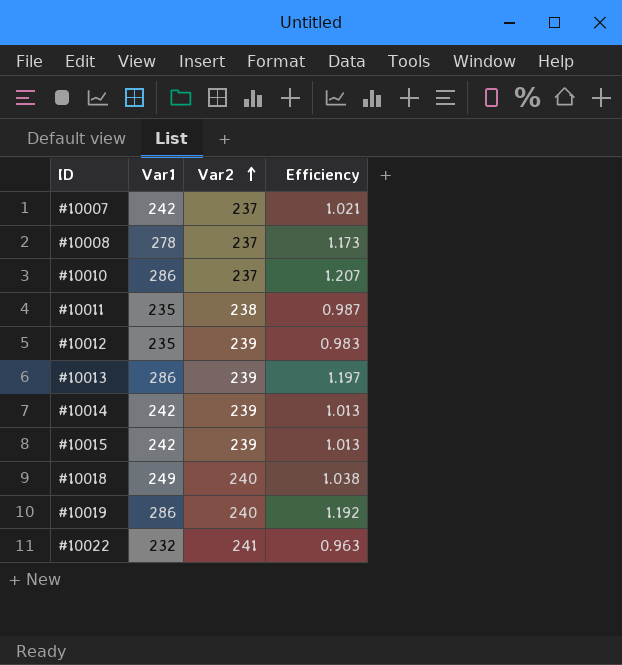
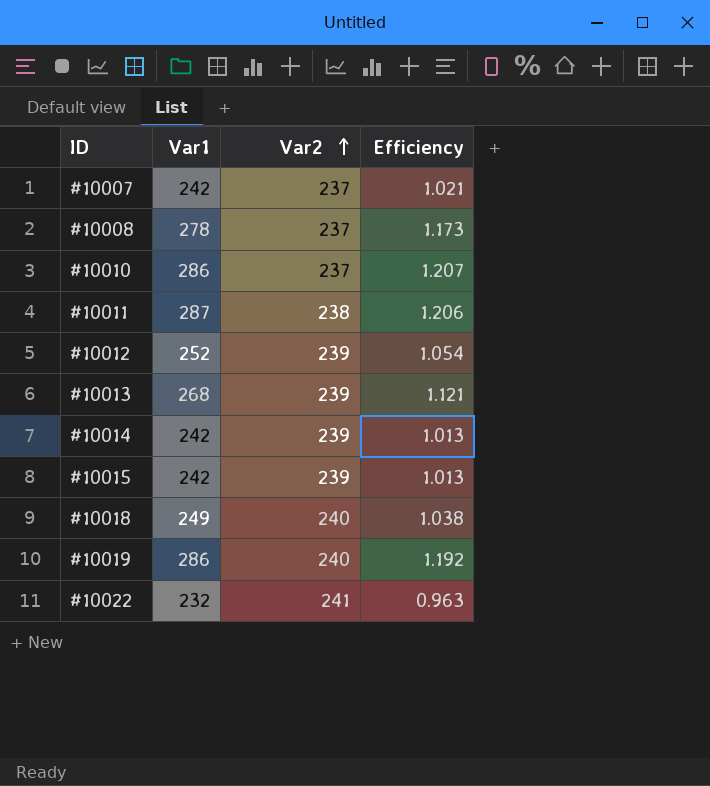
#10011 | Var1: 235 -> 287
#10011 | Efficiency: 0.987 -> 1.206
#10012 | Var1: 235 -> 252
#10012 | Efficiency: 0.983 -> 1.054
#10013 | Var1: 286 -> 268
#10013 | Efficiency: 1.197 -> 1.121

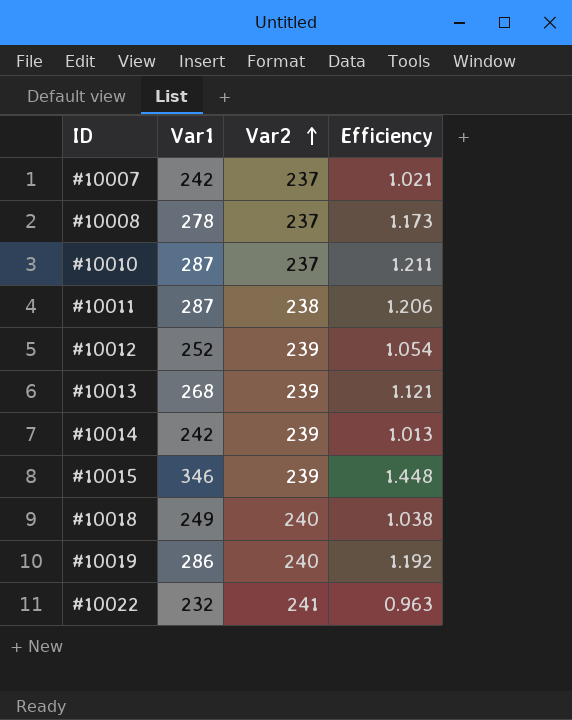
#10010 | Var1: 286 -> 287
#10010 | Efficiency: 1.207 -> 1.211
#10015 | Var1: 242 -> 346
#10015 | Efficiency: 1.013 -> 1.448

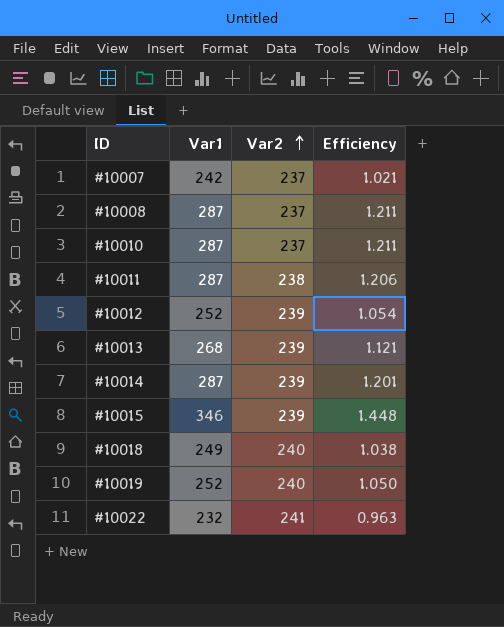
#10008 | Var1: 278 -> 287
#10008 | Efficiency: 1.173 -> 1.211
#10014 | Var1: 242 -> 287
#10014 | Efficiency: 1.013 -> 1.201
#10019 | Var1: 286 -> 252
#10019 | Efficiency: 1.192 -> 1.050

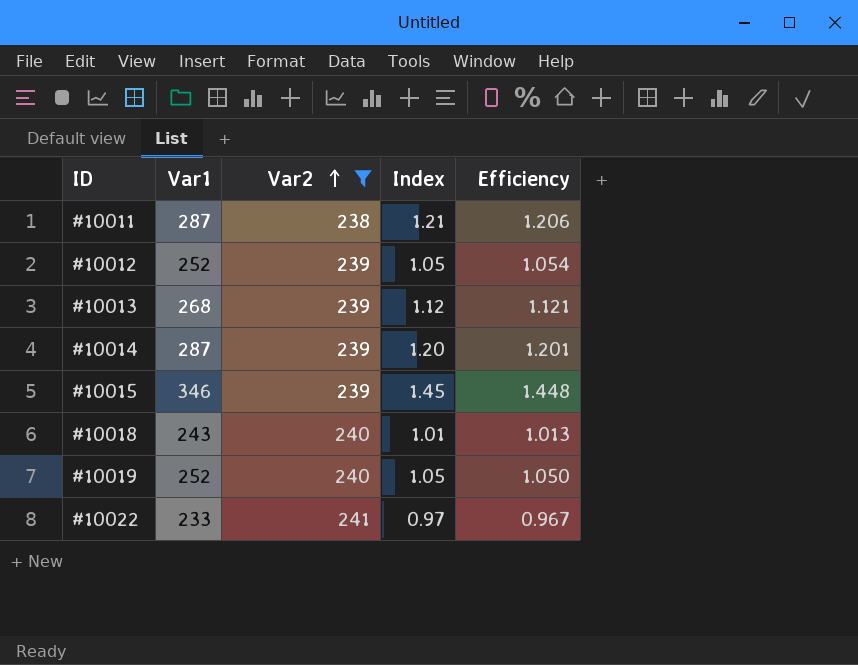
filter: none -> Var2 != 237
column Index | formula: none -> [Var1] / [Var2]
#10018 | Var1: 249 -> 243
#10018 | Efficiency: 1.038 -> 1.013
#10022 | Var1: 232 -> 233
#10022 | Efficiency: 0.963 -> 0.967

